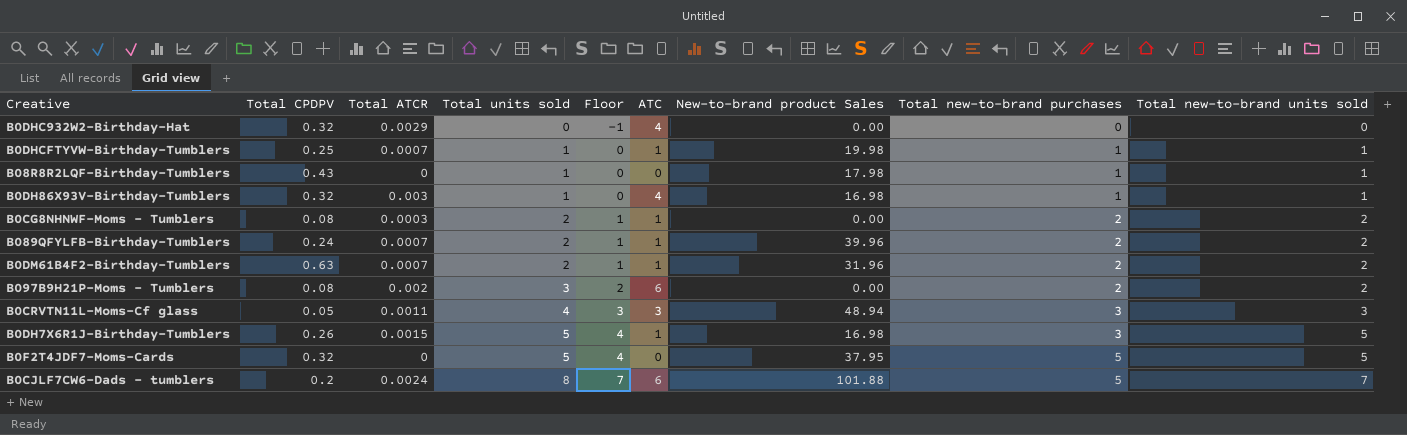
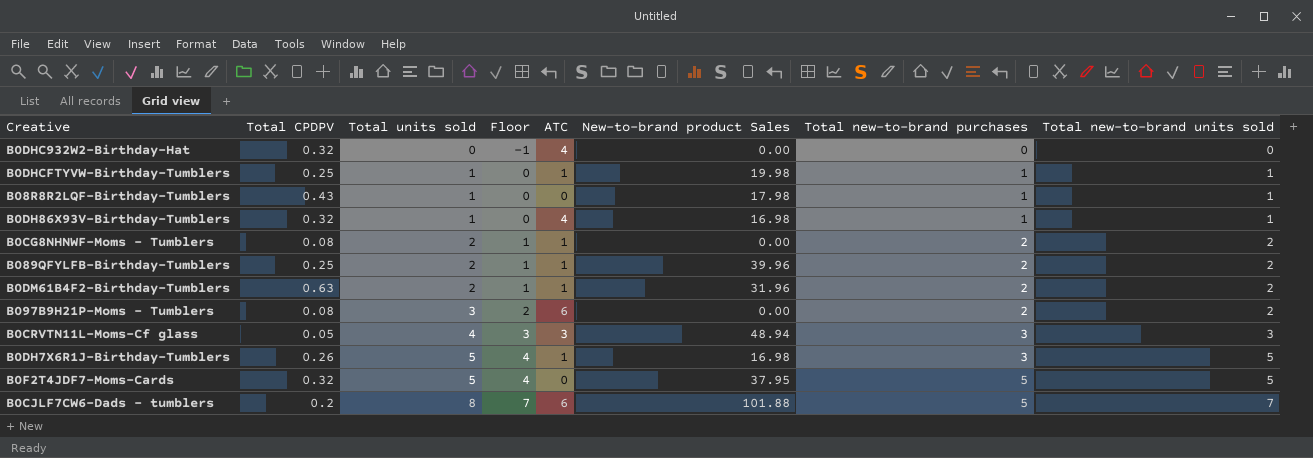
column Total ATCR | position: 3 -> none
B089QFYLFB-Birthday-Tumblers | Total CPDPV: 0.24 -> 0.25

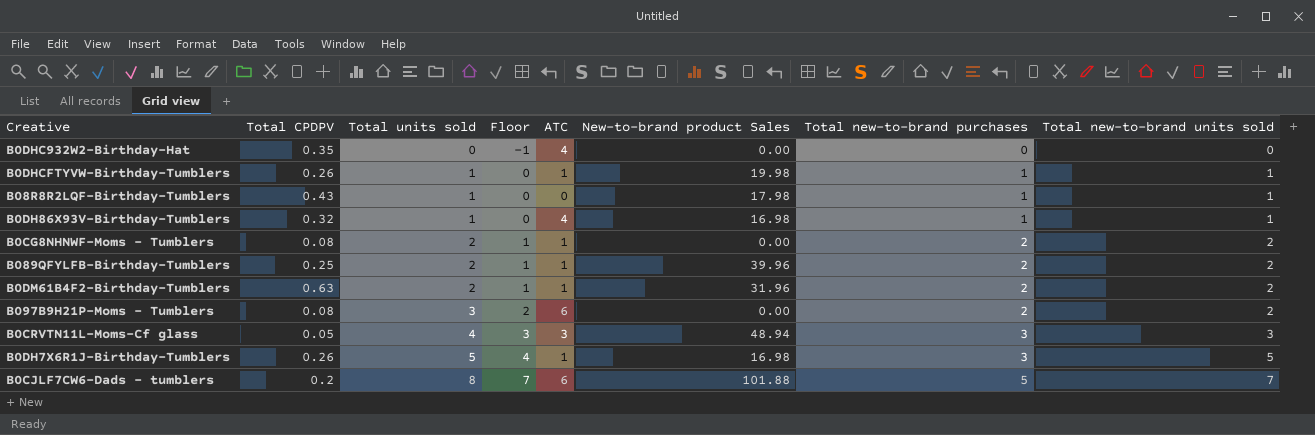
row B0F2T4JDF7-Moms-Cards: 0.32 | 5 | 4 | 0 | 37.95 | 5 | 5 -> none
B0DHC932W2-Birthday-Hat | Total CPDPV: 0.32 -> 0.35
B0DHCFTYVW-Birthday-Tumblers | Total CPDPV: 0.25 -> 0.26

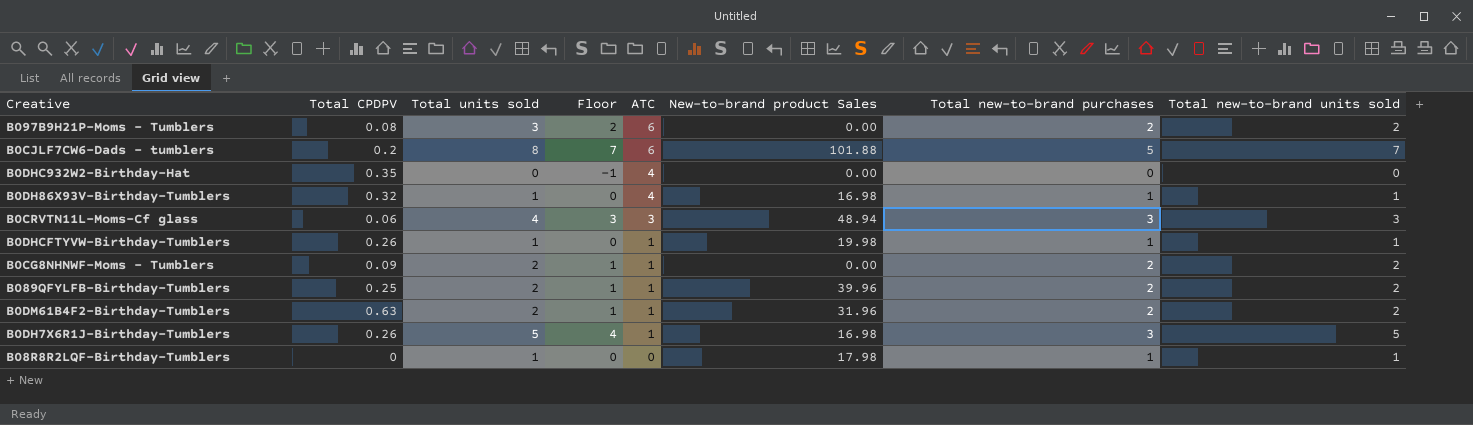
row order: Total units sold ascending -> ATC descending
B0CRVTN11L-Moms-Cf glass | Total CPDPV: 0.05 -> 0.06
B0CG8NHNWF-Moms - Tumblers | Total CPDPV: 0.08 -> 0.09
B08R8R2LQF-Birthday-Tumblers | Total CPDPV: 0.43 -> 0

